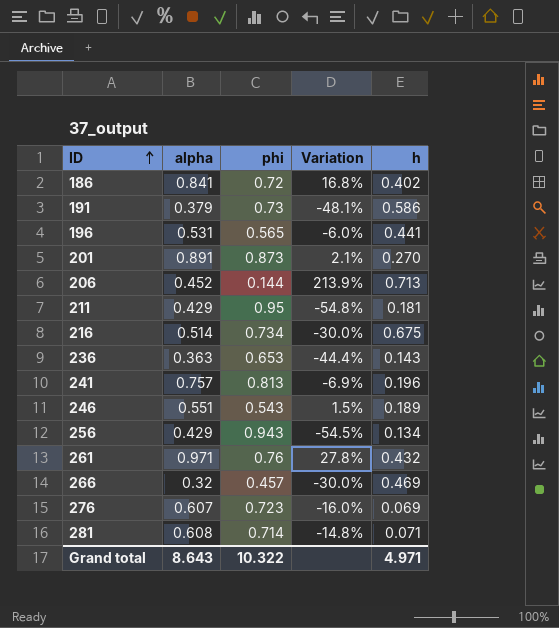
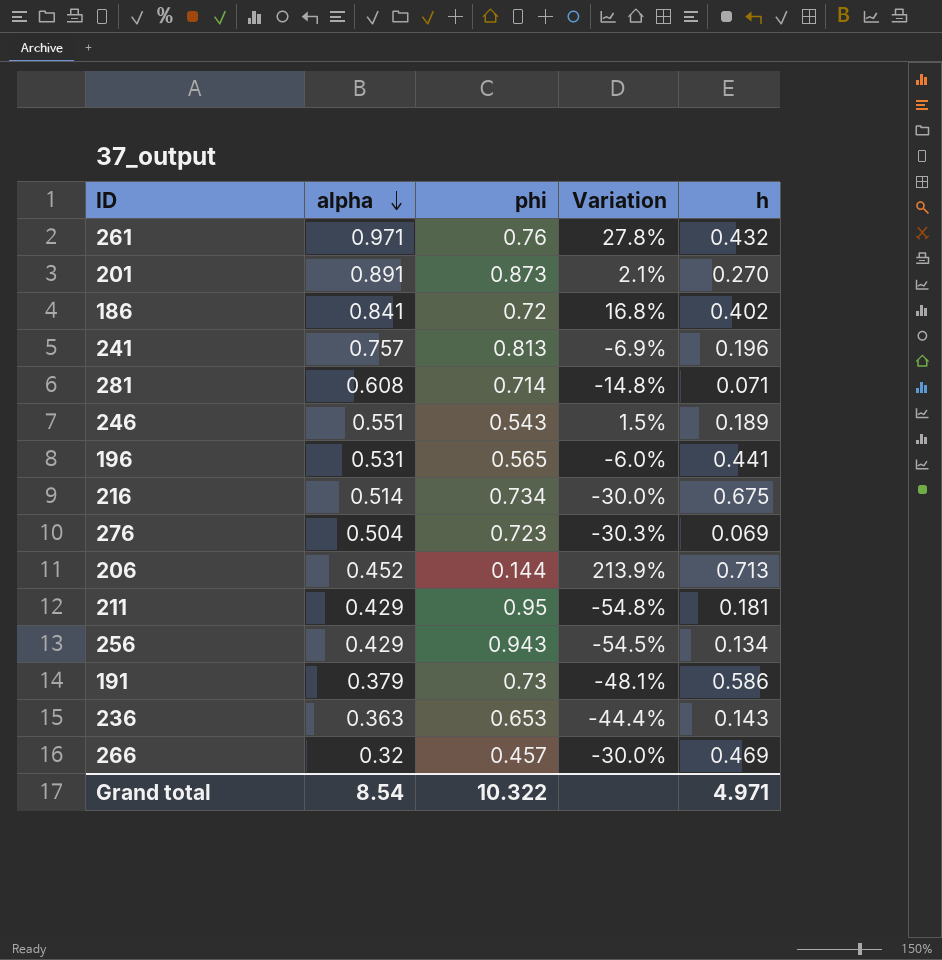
row order: ID ascending -> alpha descending
276 | alpha: 0.607 -> 0.504
276 | Variation: -16.0% -> -30.3%
Grand total | alpha: 8.643 -> 8.54

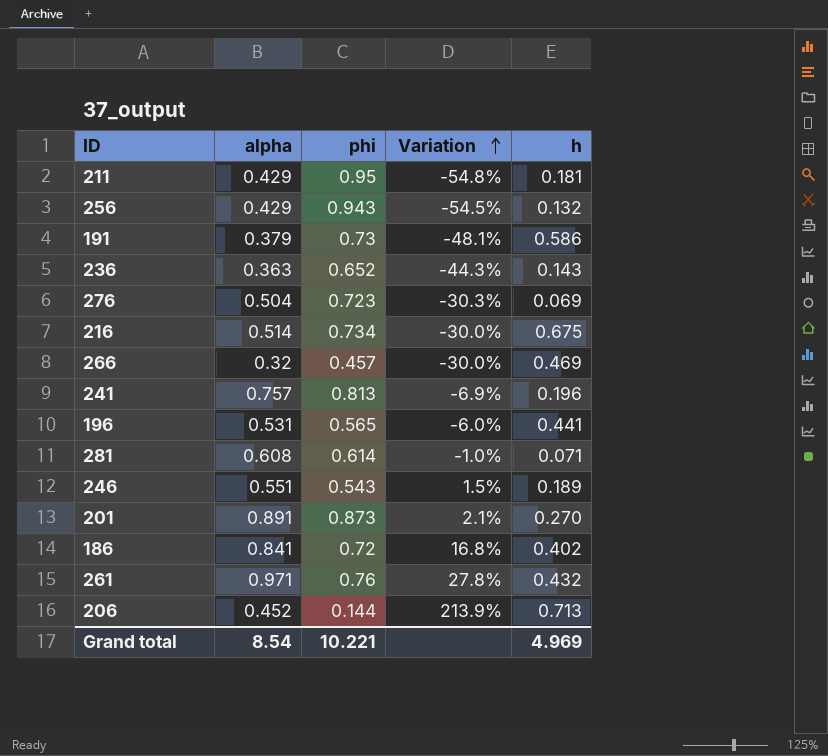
row order: alpha descending -> Variation ascending
256 | h: 0.134 -> 0.132
236 | phi: 0.653 -> 0.652
236 | Variation: -44.4% -> -44.3%
281 | phi: 0.714 -> 0.614
281 | Variation: -14.8% -> -1.0%
Grand total | phi: 10.322 -> 10.221
Grand total | h: 4.971 -> 4.969

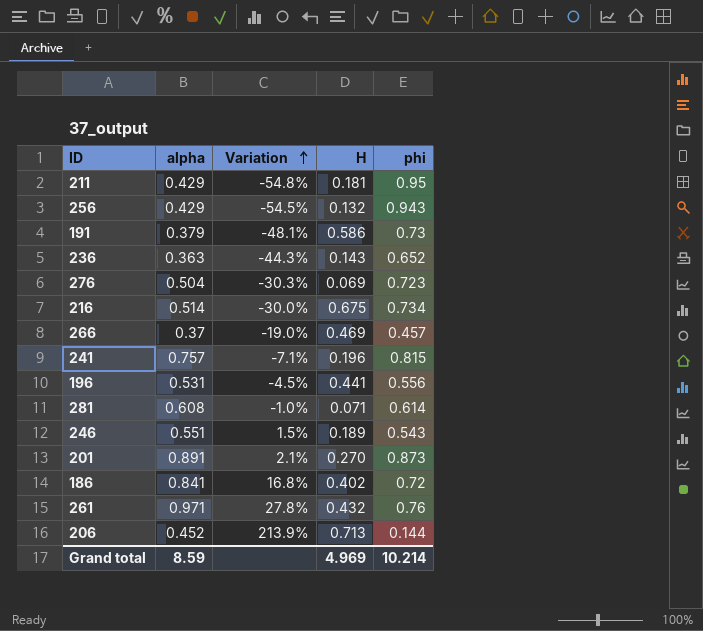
column name: h -> H
column phi | position: 3 -> 5
266 | alpha: 0.32 -> 0.37
266 | Variation: -30.0% -> -19.0%
241 | Variation: -6.9% -> -7.1%
241 | phi: 0.813 -> 0.815
196 | Variation: -6.0% -> -4.5%
196 | phi: 0.565 -> 0.556
Grand total | alpha: 8.54 -> 8.59
Grand total | phi: 10.221 -> 10.214

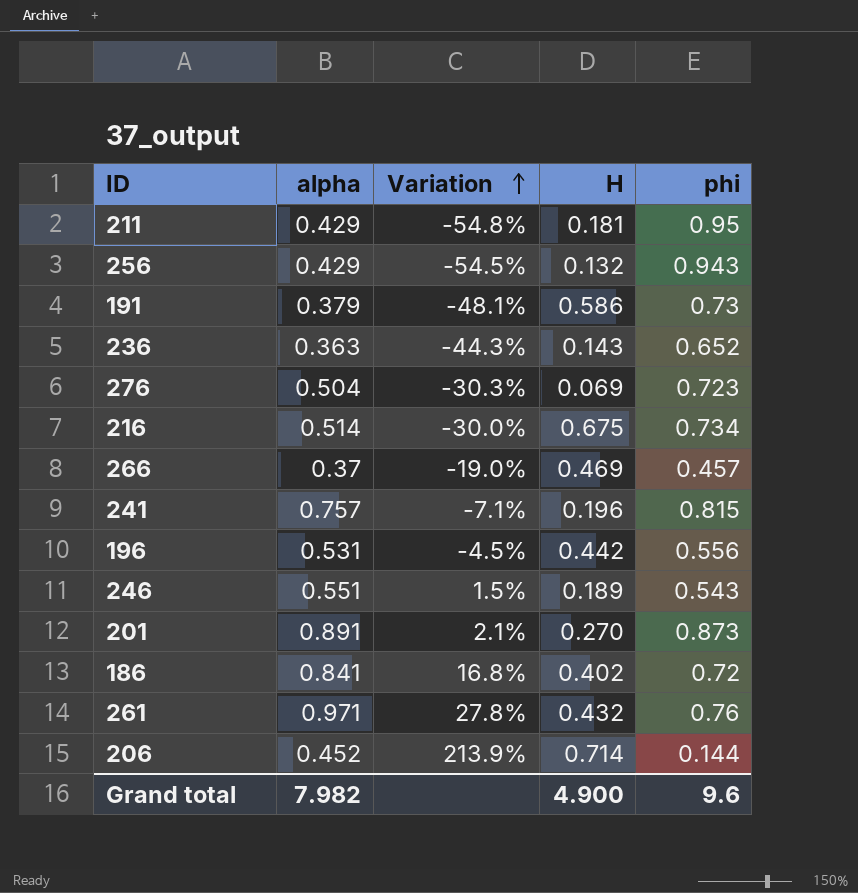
row 281: 0.608 | -1.0% | 0.071 | 0.614 -> none
196 | H: 0.441 -> 0.442
206 | H: 0.713 -> 0.714
Grand total | alpha: 8.59 -> 7.982
Grand total | H: 4.969 -> 4.900
Grand total | phi: 10.214 -> 9.6

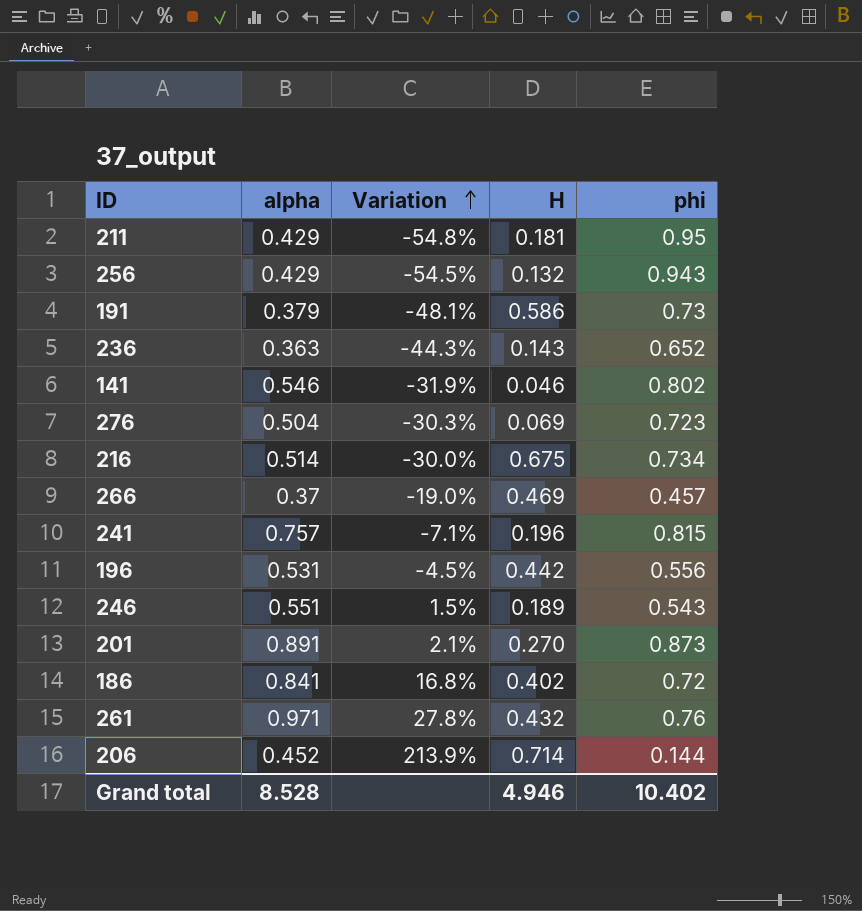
row 141: none -> 0.546 | -31.9% | 0.046 | 0.802
Grand total | alpha: 7.982 -> 8.528
Grand total | H: 4.900 -> 4.946
Grand total | phi: 9.6 -> 10.402

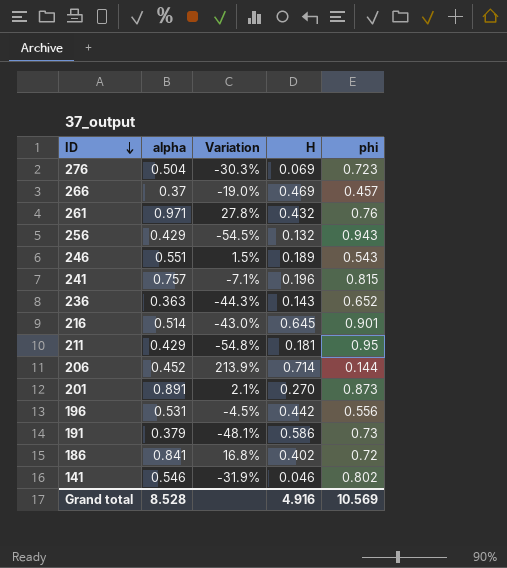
row order: Variation ascending -> ID descending
216 | Variation: -30.0% -> -43.0%
216 | H: 0.675 -> 0.645
216 | phi: 0.734 -> 0.901
Grand total | H: 4.946 -> 4.916
Grand total | phi: 10.402 -> 10.569

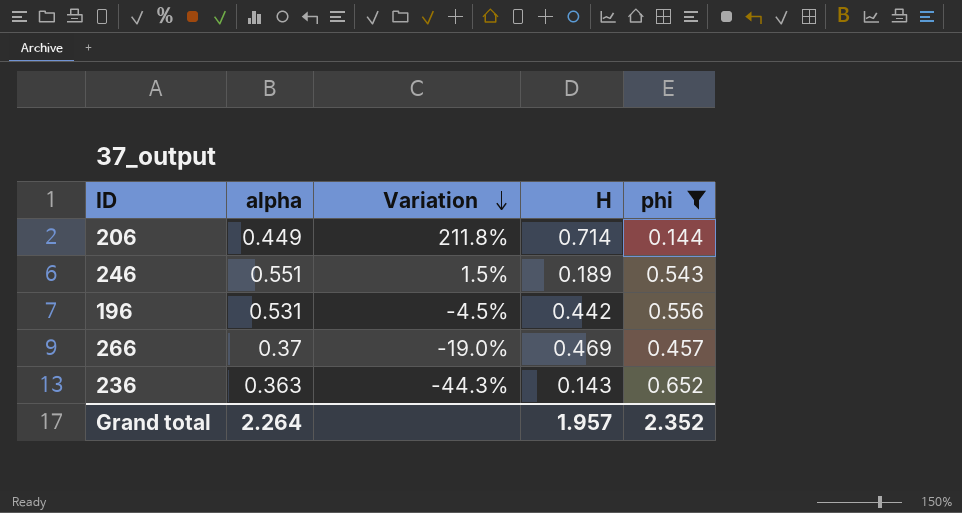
filter: none -> phi <= 0.652
row order: ID descending -> Variation descending
206 | alpha: 0.452 -> 0.449
206 | Variation: 213.9% -> 211.8%
Grand total | alpha: 8.528 -> 2.264
Grand total | H: 4.916 -> 1.957
Grand total | phi: 10.569 -> 2.352

